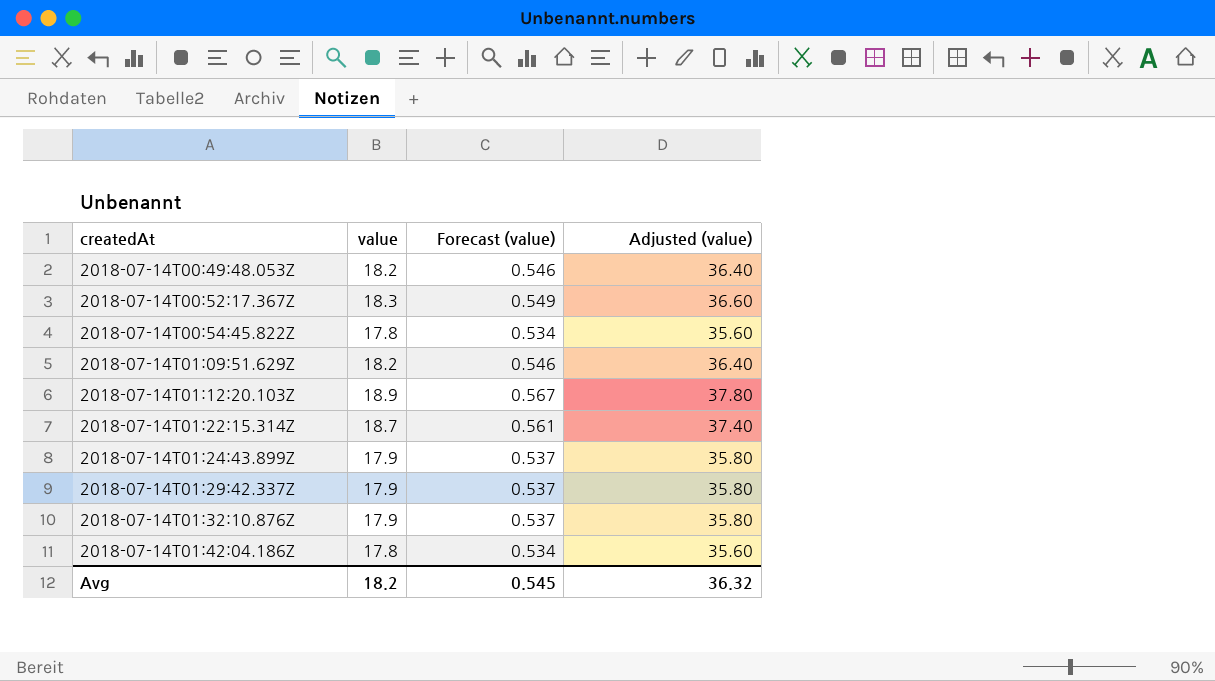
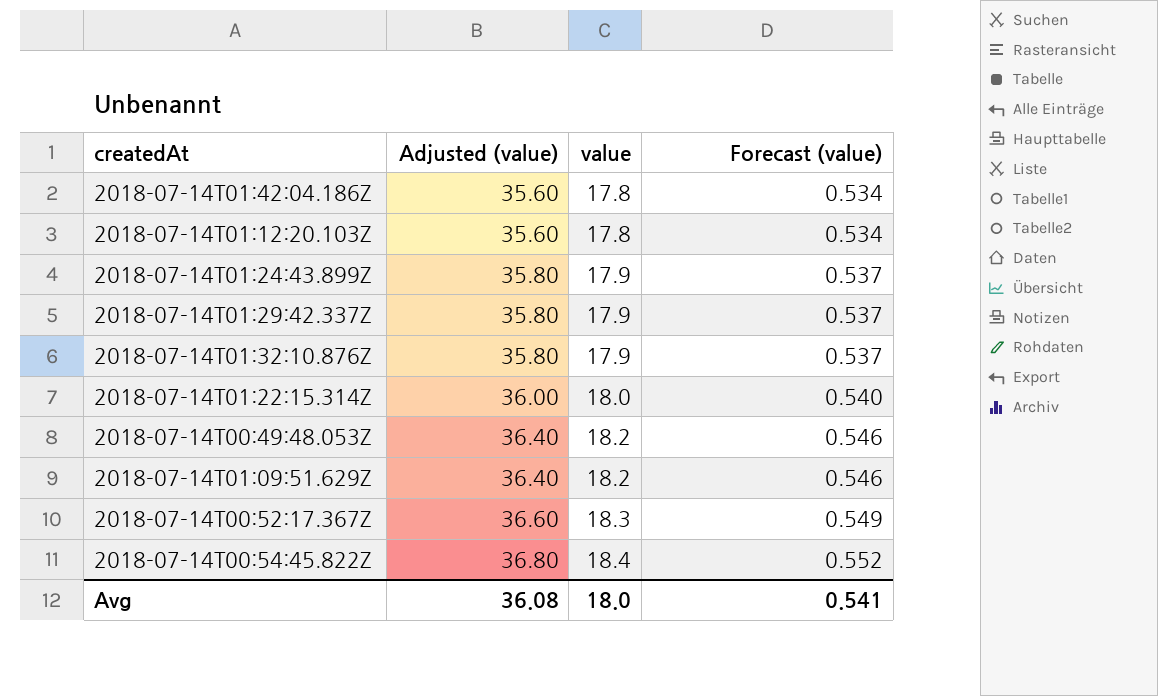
row order: createdAt ascending -> Adjusted (value) ascending
column Adjusted (value) | position: 4 -> 2
2018-07-14T01:12:20.103Z | Adjusted (value): 37.80 -> 35.60
2018-07-14T01:12:20.103Z | value: 18.9 -> 17.8
2018-07-14T01:12:20.103Z | Forecast (value): 0.567 -> 0.534
2018-07-14T01:22:15.314Z | Adjusted (value): 37.40 -> 36.00
2018-07-14T01:22:15.314Z | value: 18.7 -> 18.0
2018-07-14T01:22:15.314Z | Forecast (value): 0.561 -> 0.540
2018-07-14T00:54:45.822Z | Adjusted (value): 35.60 -> 36.80
2018-07-14T00:54:45.822Z | value: 17.8 -> 18.4
2018-07-14T00:54:45.822Z | Forecast (value): 0.534 -> 0.552
Avg | Adjusted (value): 36.32 -> 36.08
Avg | value: 18.2 -> 18.0
Avg | Forecast (value): 0.545 -> 0.541

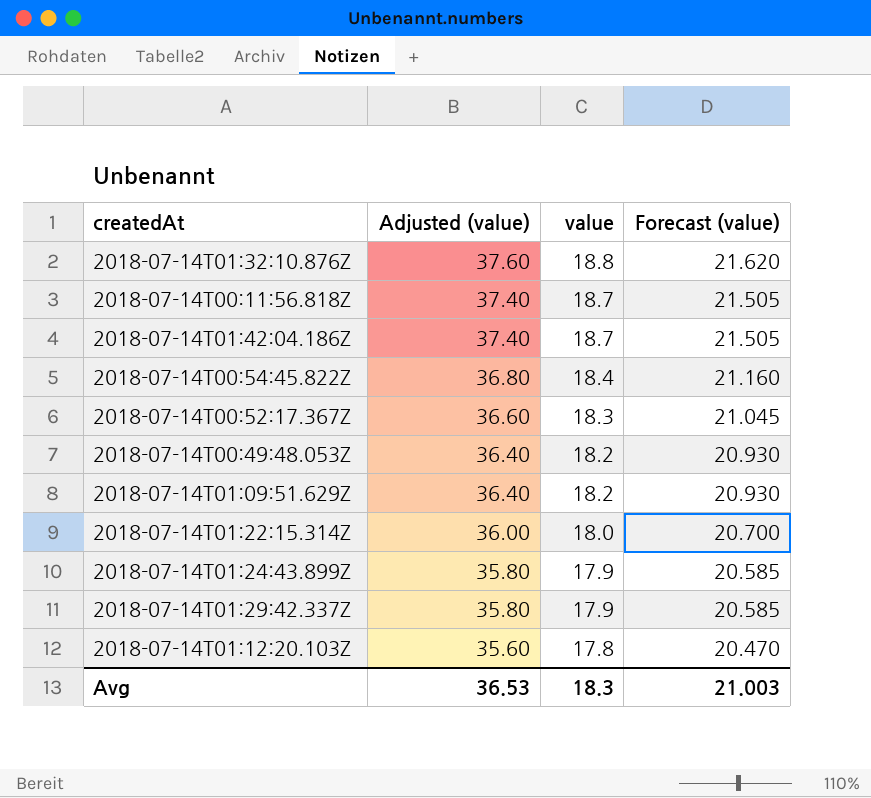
row order: Adjusted (value) ascending -> Adjusted (value) descending
column Forecast (value) | formula: [value] * 0.03 -> [value] * 1.15
2018-07-14T01:32:10.876Z | Adjusted (value): 35.80 -> 37.60
2018-07-14T01:32:10.876Z | value: 17.9 -> 18.8
row 2018-07-14T00:11:56.818Z: none -> 37.40 | 18.7 | 21.505
2018-07-14T01:42:04.186Z | Adjusted (value): 35.60 -> 37.40
2018-07-14T01:42:04.186Z | value: 17.8 -> 18.7
Avg | Adjusted (value): 36.08 -> 36.53
Avg | value: 18.0 -> 18.3
Avg | Forecast (value): 0.541 -> 21.003

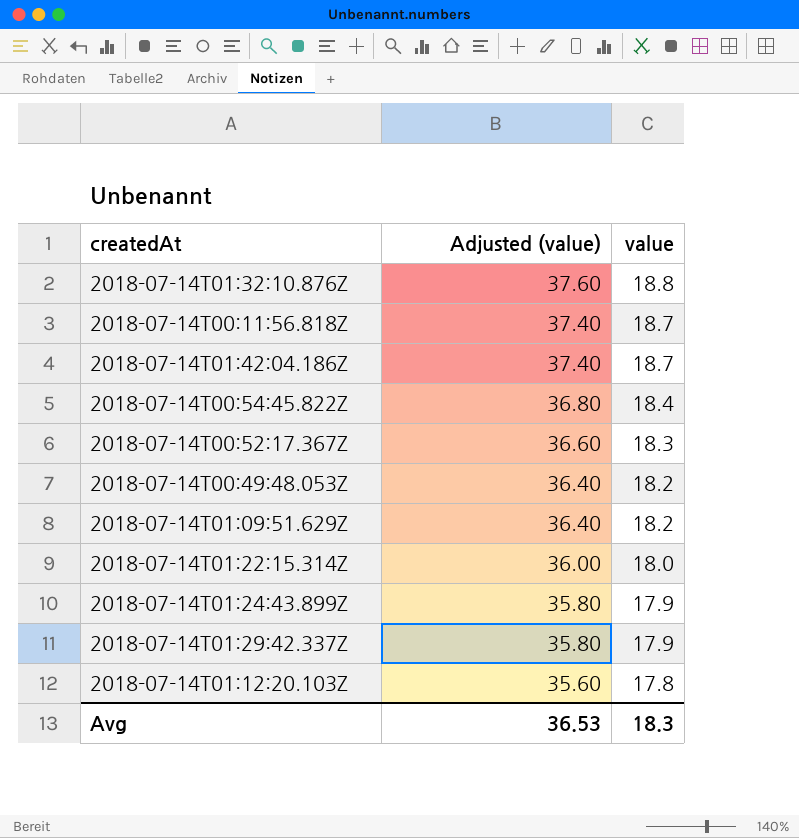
column Forecast (value) | formula: [value] * 1.15 -> none

